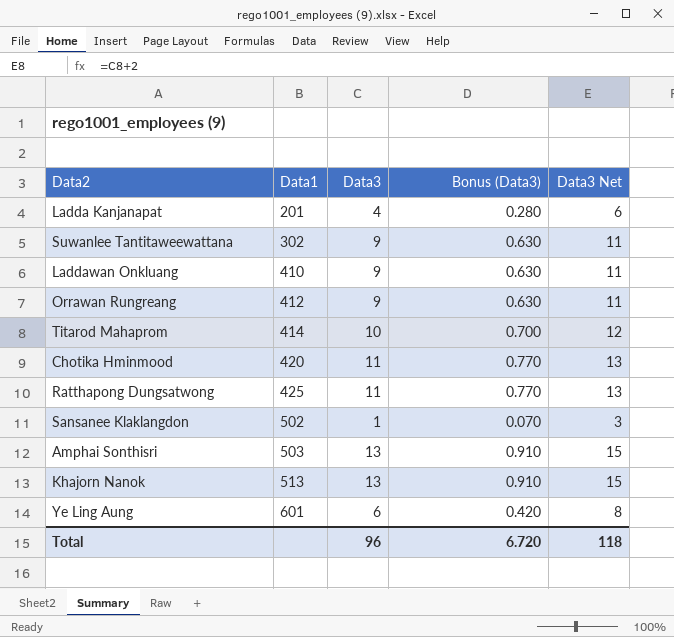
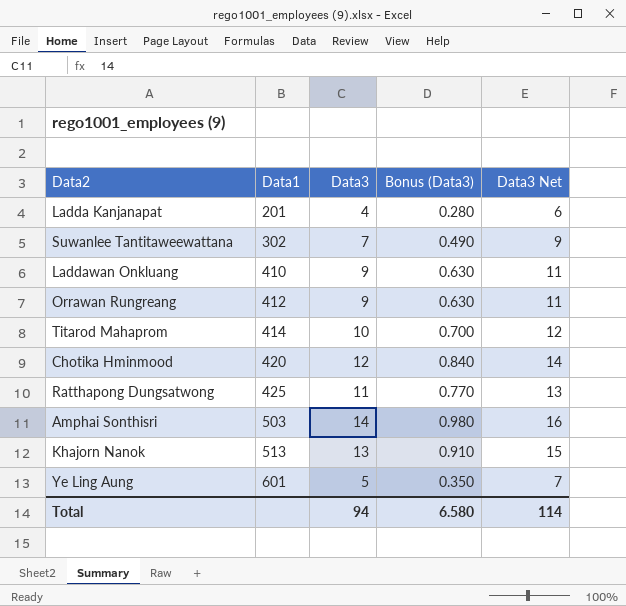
row Sansanee Klaklangdon: 502 | 1 | 0.070 | 3 -> none
Suwanlee Tantitaweewattana | Data3: 9 -> 7
Suwanlee Tantitaweewattana | Bonus (Data3): 0.630 -> 0.490
Suwanlee Tantitaweewattana | Data3 Net: 11 -> 9
Chotika Hminmood | Data3: 11 -> 12
Chotika Hminmood | Bonus (Data3): 0.770 -> 0.840
Chotika Hminmood | Data3 Net: 13 -> 14
Amphai Sonthisri | Data3: 13 -> 14
Amphai Sonthisri | Bonus (Data3): 0.910 -> 0.980
Amphai Sonthisri | Data3 Net: 15 -> 16
Ye Ling Aung | Data3: 6 -> 5
Ye Ling Aung | Bonus (Data3): 0.420 -> 0.350
Ye Ling Aung | Data3 Net: 8 -> 7
Total | Data3: 96 -> 94
Total | Bonus (Data3): 6.720 -> 6.580
Total | Data3 Net: 118 -> 114

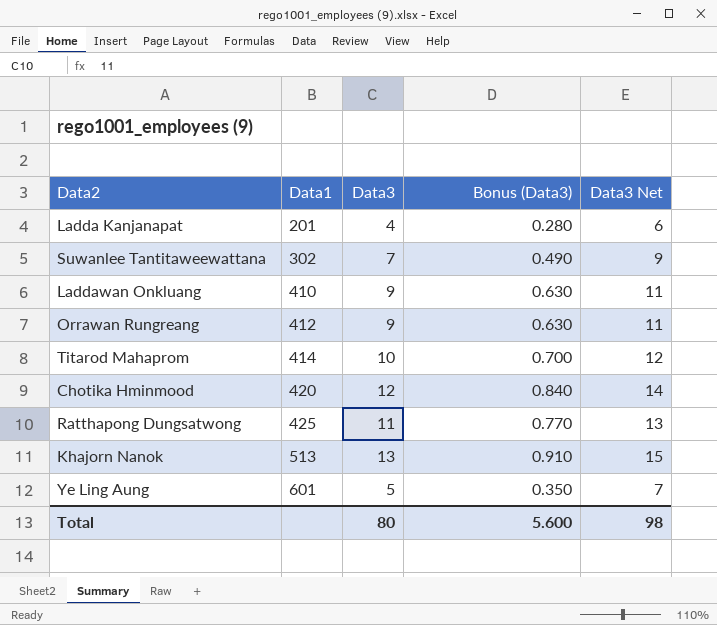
row Amphai Sonthisri: 503 | 14 | 0.980 | 16 -> none
Total | Data3: 94 -> 80
Total | Bonus (Data3): 6.580 -> 5.600
Total | Data3 Net: 114 -> 98

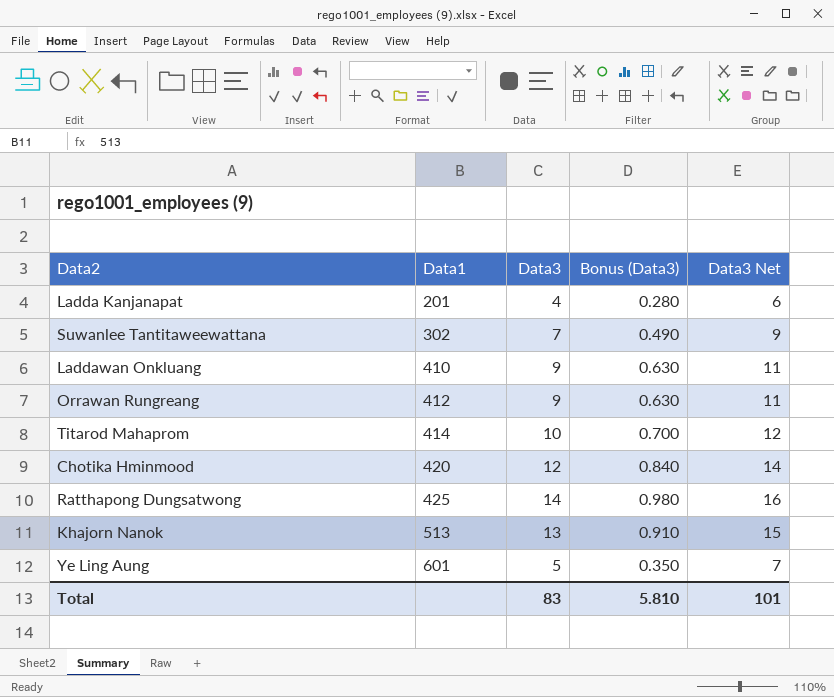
Ratthapong Dungsatwong | Data3: 11 -> 14
Ratthapong Dungsatwong | Bonus (Data3): 0.770 -> 0.980
Ratthapong Dungsatwong | Data3 Net: 13 -> 16
Total | Data3: 80 -> 83
Total | Bonus (Data3): 5.600 -> 5.810
Total | Data3 Net: 98 -> 101

